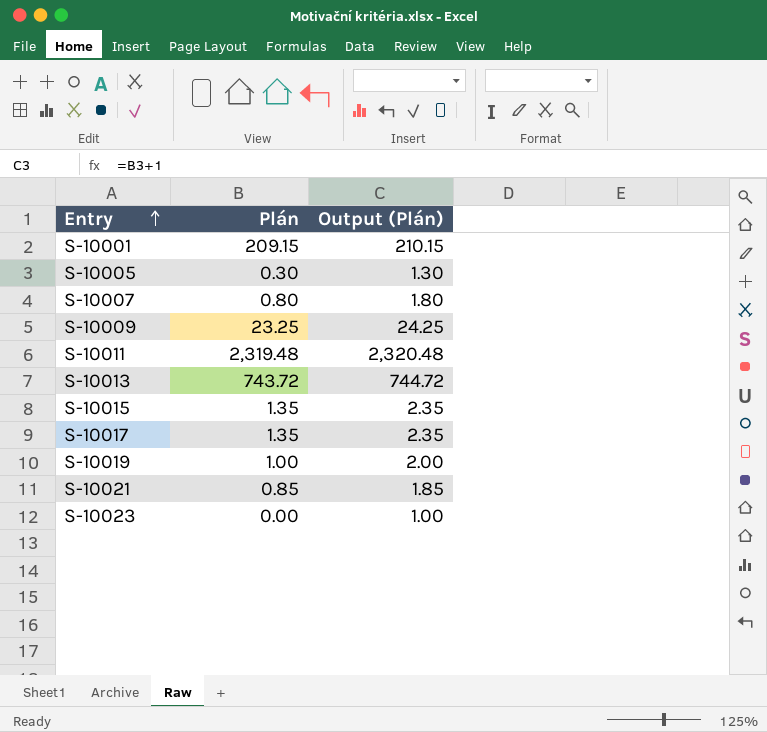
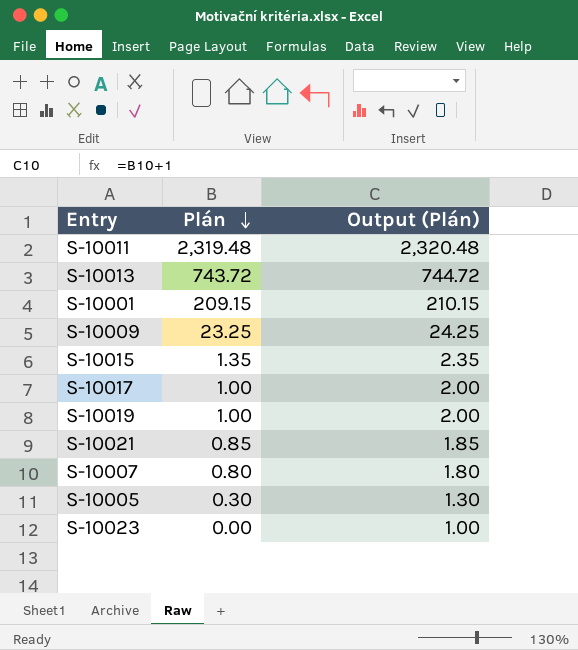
row order: Entry ascending -> Plán descending
S-10017 | Plán: 1.35 -> 1.00
S-10017 | Output (Plán): 2.35 -> 2.00

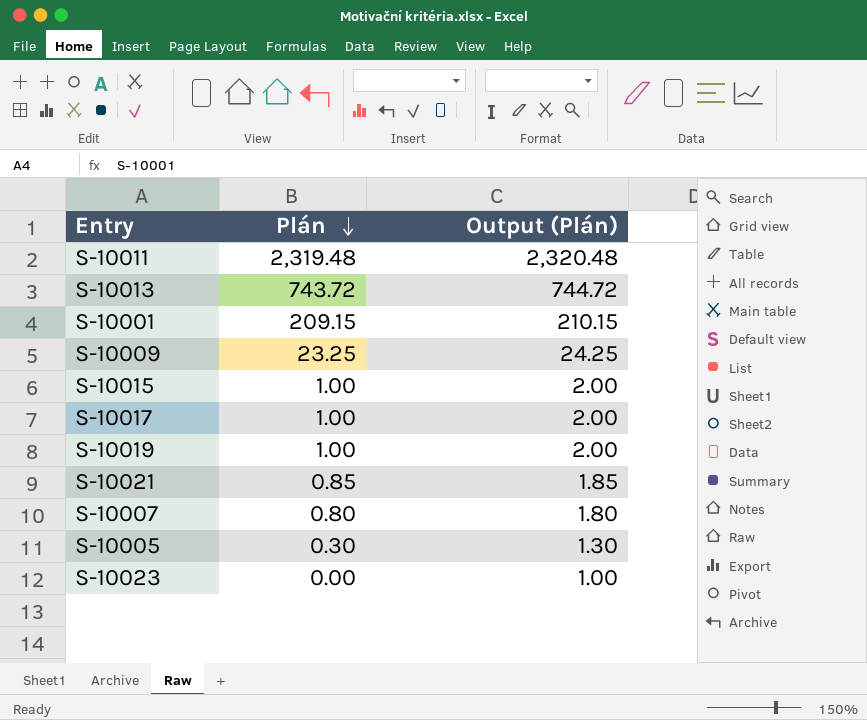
S-10015 | Plán: 1.35 -> 1.00
S-10015 | Output (Plán): 2.35 -> 2.00

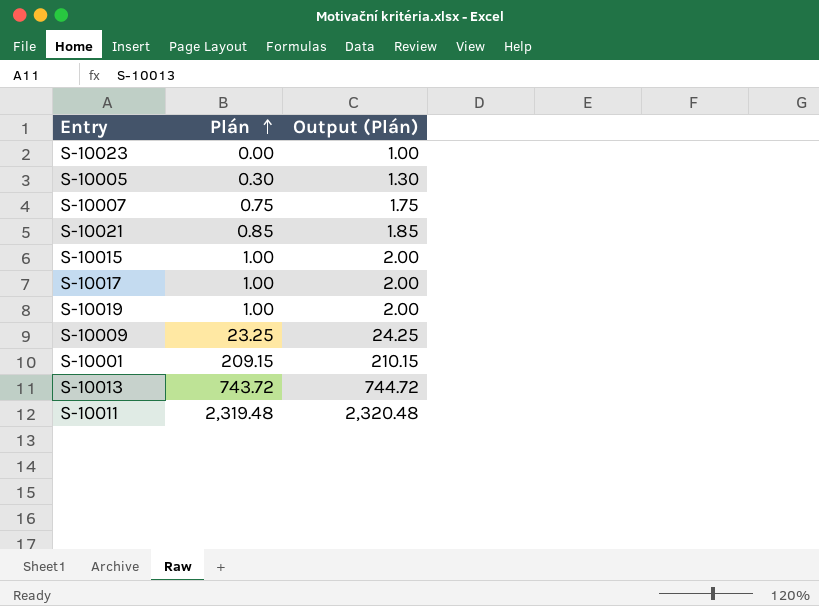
row order: Plán descending -> Plán ascending
S-10007 | Plán: 0.80 -> 0.75
S-10007 | Output (Plán): 1.80 -> 1.75

